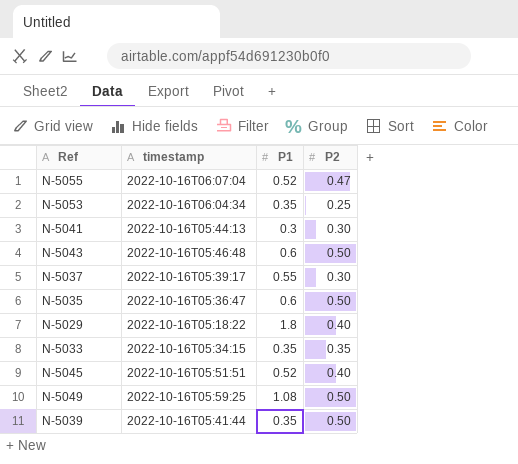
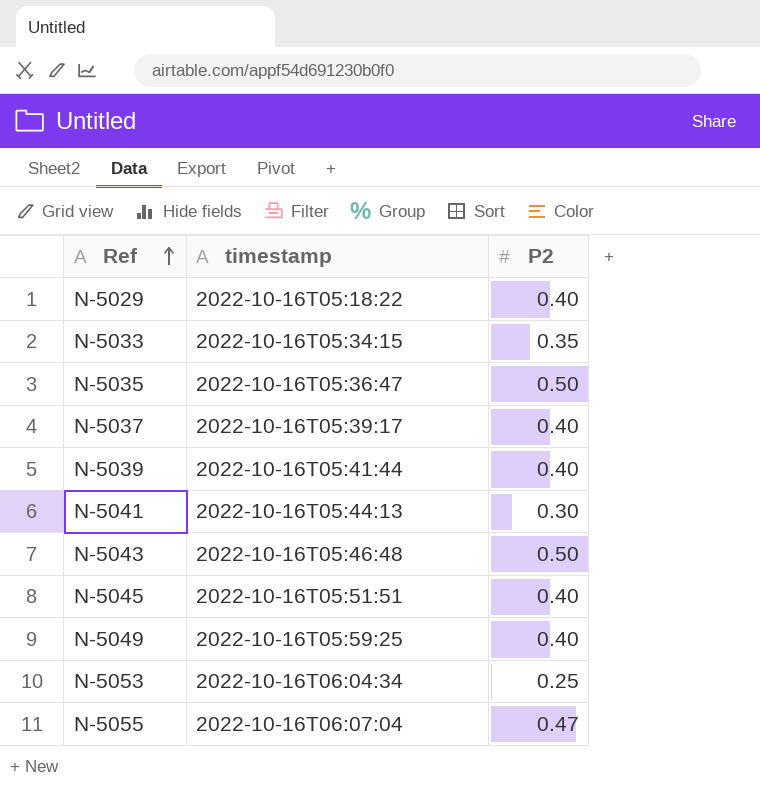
row order: none -> Ref ascending
column P1 | position: 3 -> none
N-5037 | P2: 0.30 -> 0.40
N-5039 | P2: 0.50 -> 0.40
N-5049 | P2: 0.50 -> 0.40

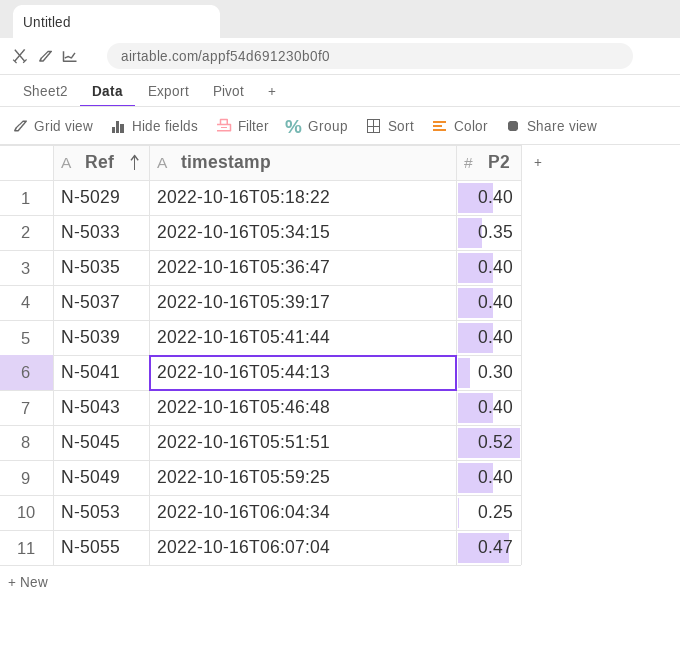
N-5035 | P2: 0.50 -> 0.40
N-5043 | P2: 0.50 -> 0.40
N-5045 | P2: 0.40 -> 0.52

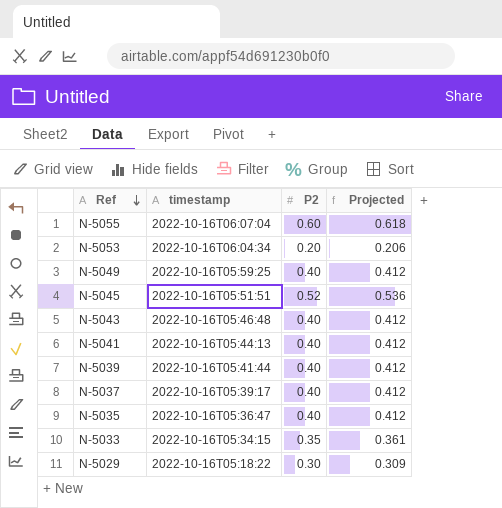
row order: Ref ascending -> Ref descending
column Projected | formula: none -> [P2] * 1.03
N-5055 | P2: 0.47 -> 0.60
N-5053 | P2: 0.25 -> 0.20
N-5041 | P2: 0.30 -> 0.40
N-5029 | P2: 0.40 -> 0.30

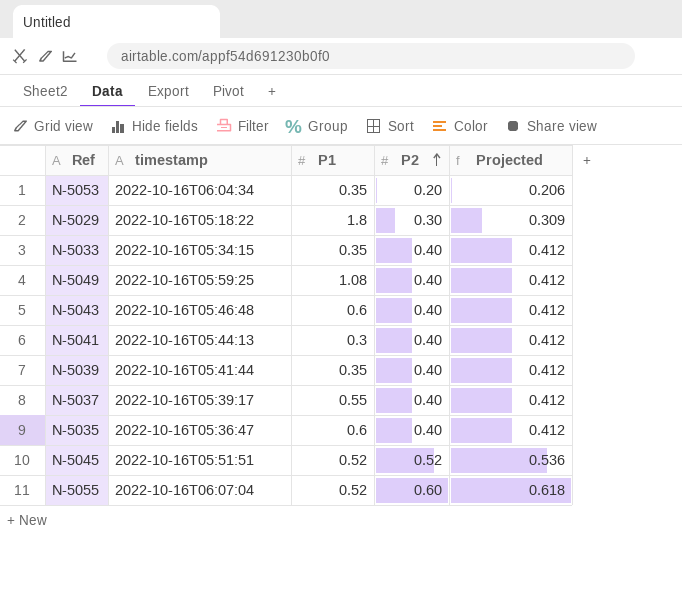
row order: Ref descending -> P2 ascending
column P1 | position: none -> 3
N-5033 | P2: 0.35 -> 0.40
N-5033 | Projected: 0.361 -> 0.412

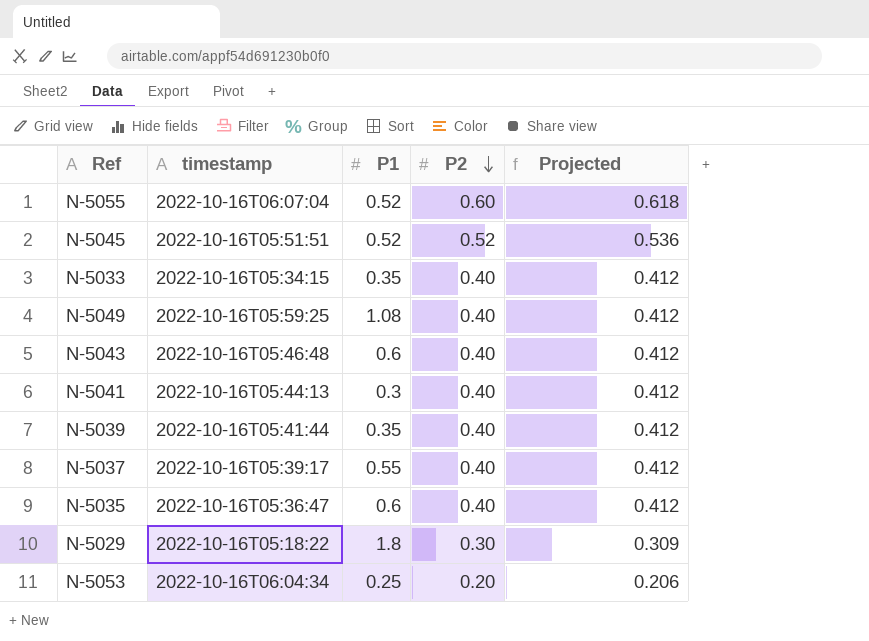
row order: P2 ascending -> P2 descending
N-5053 | P1: 0.35 -> 0.25

